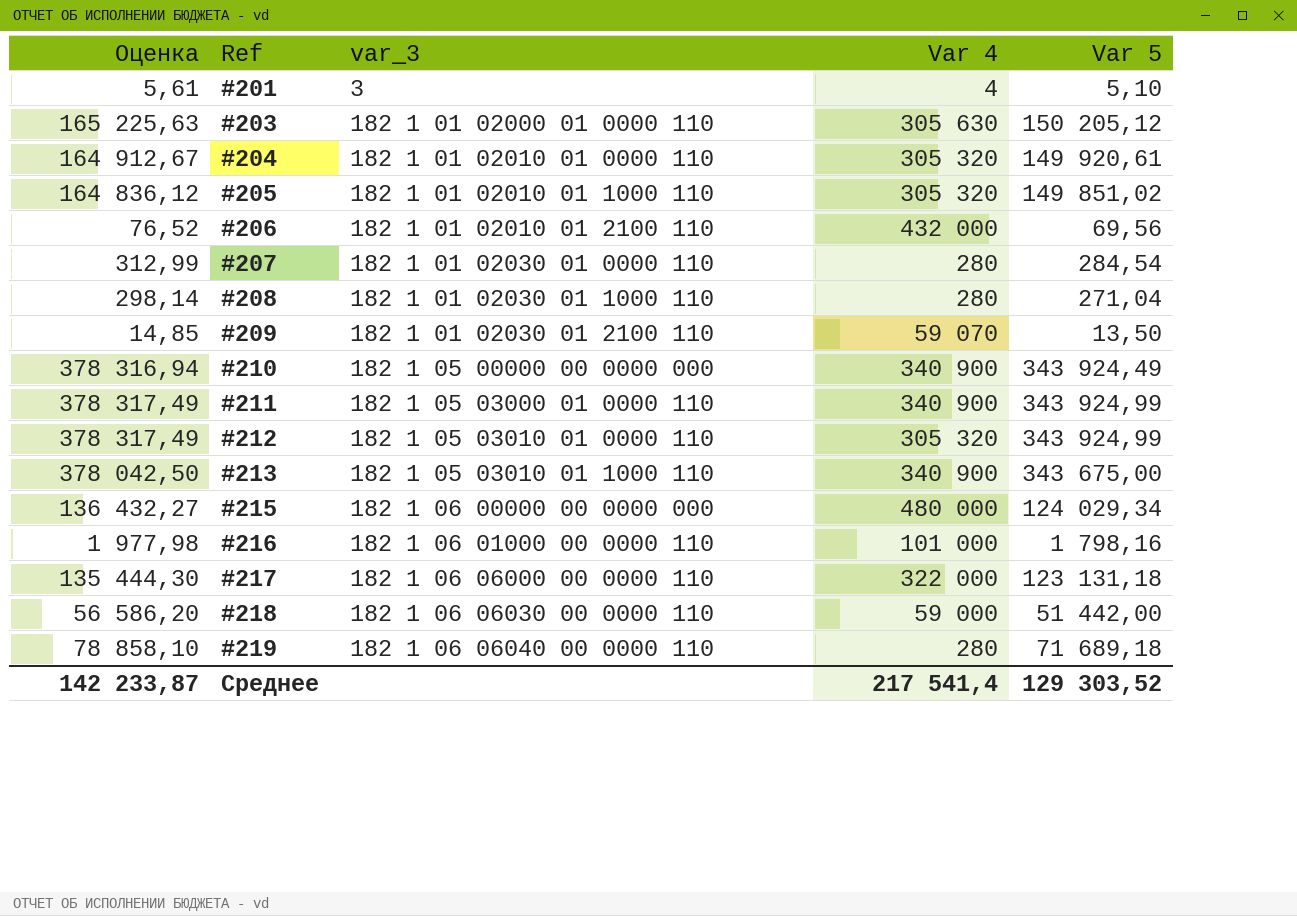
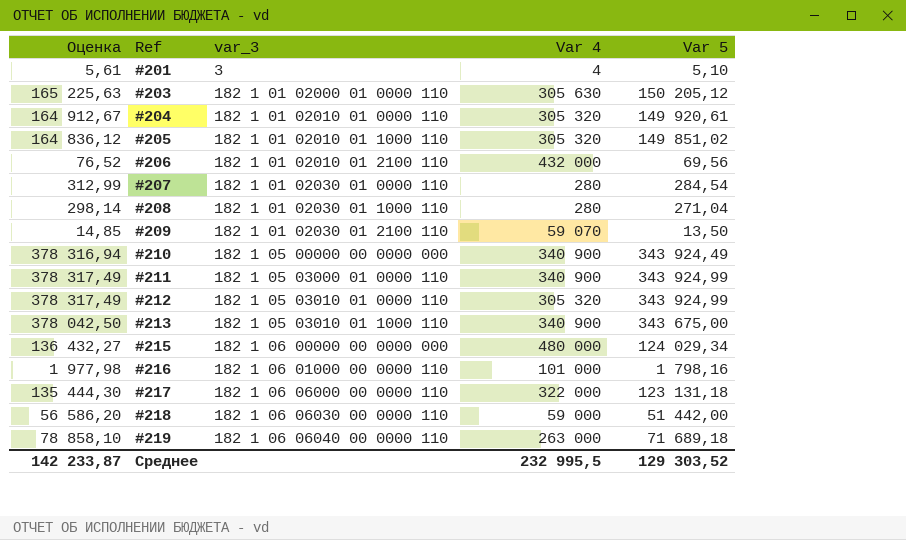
#219 | Var 4: 280 -> 263 000
Среднее | Var 4: 217 541,4 -> 232 995,5

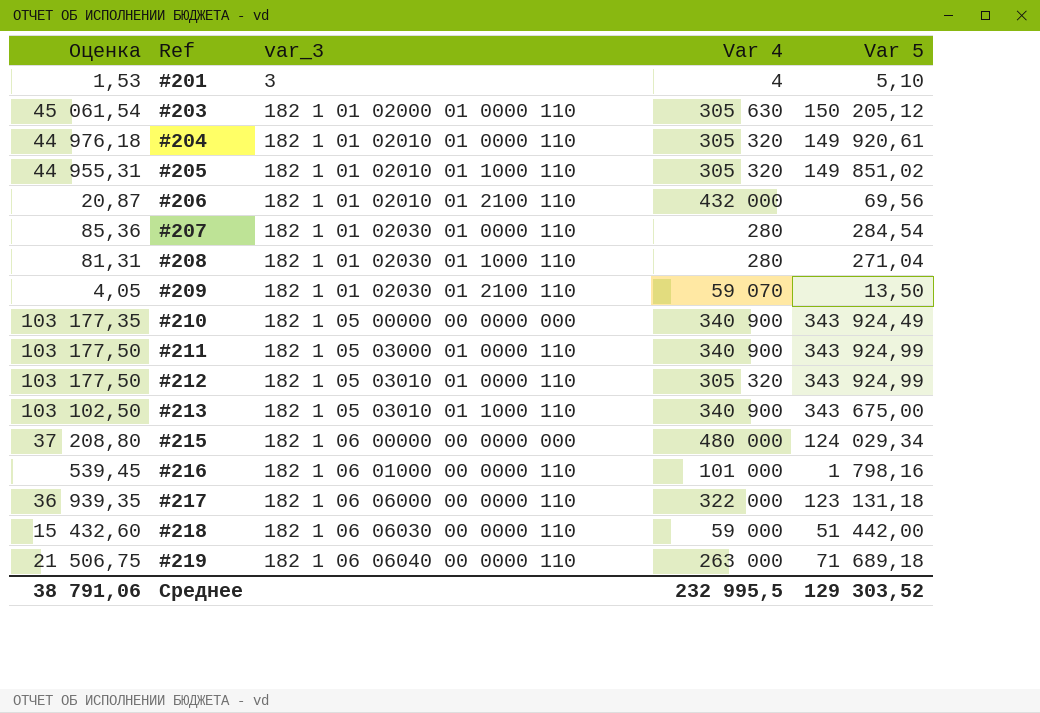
column Оценка | formula: [Var 5] * 1,1 -> [Var 5] * 0,3
Среднее | Оценка: 142 233,87 -> 38 791,06

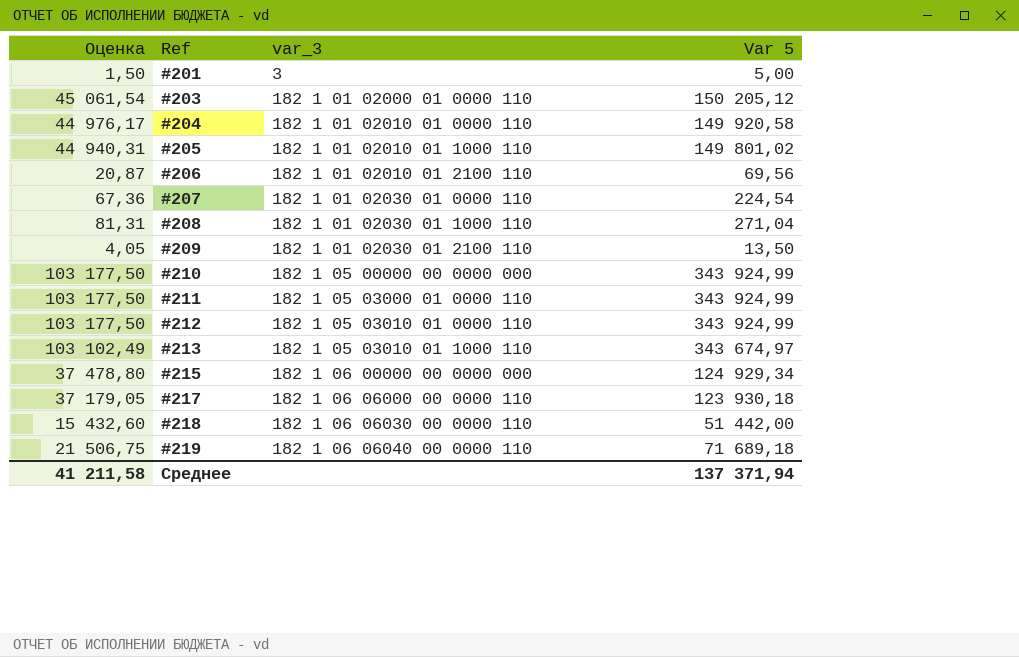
column Var 4 | position: 4 -> none
row #216: 539,45 | 182 1 06 01000 00 0000 110 | 101 000 | 1 798,16 -> none
#201 | Оценка: 1,53 -> 1,50
#201 | Var 5: 5,10 -> 5,00
#204 | Оценка: 44 976,18 -> 44 976,17
#204 | Var 5: 149 920,61 -> 149 920,58
#205 | Оценка: 44 955,31 -> 44 940,31
#205 | Var 5: 149 851,02 -> 149 801,02
#207 | Оценка: 85,36 -> 67,36
#207 | Var 5: 284,54 -> 224,54
#210 | Оценка: 103 177,35 -> 103 177,50
#210 | Var 5: 343 924,49 -> 343 924,99
#213 | Оценка: 103 102,50 -> 103 102,49
#213 | Var 5: 343 675,00 -> 343 674,97
#215 | Оценка: 37 208,80 -> 37 478,80
#215 | Var 5: 124 029,34 -> 124 929,34
#217 | Оценка: 36 939,35 -> 37 179,05
#217 | Var 5: 123 131,18 -> 123 930,18
Среднее | Оценка: 38 791,06 -> 41 211,58
Среднее | Var 5: 129 303,52 -> 137 371,94

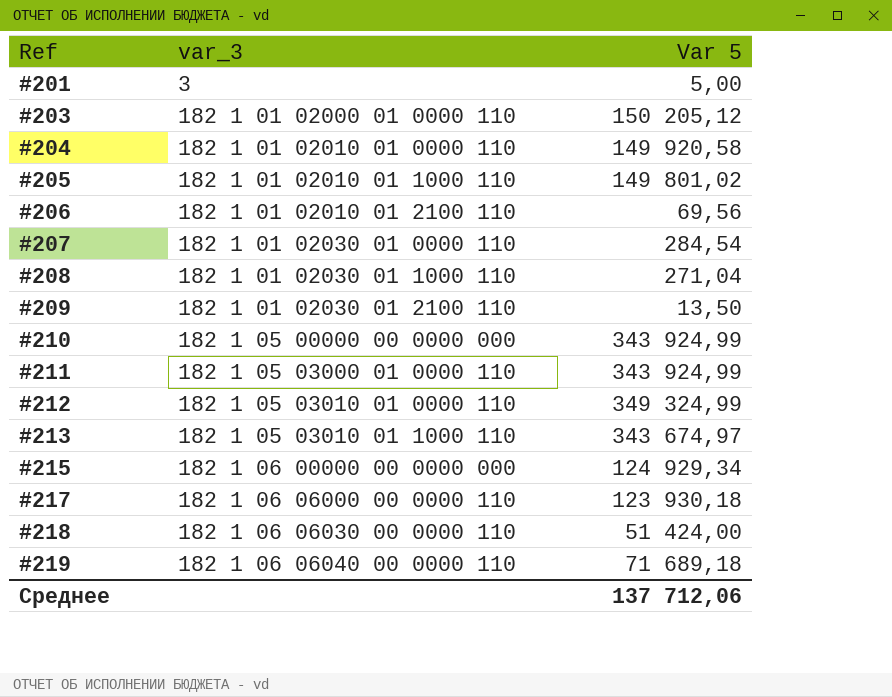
column Оценка | formula: [Var 5] * 0,3 -> none
#207 | Var 5: 224,54 -> 284,54
#212 | Var 5: 343 924,99 -> 349 324,99
#218 | Var 5: 51 442,00 -> 51 424,00
Среднее | Var 5: 137 371,94 -> 137 712,06

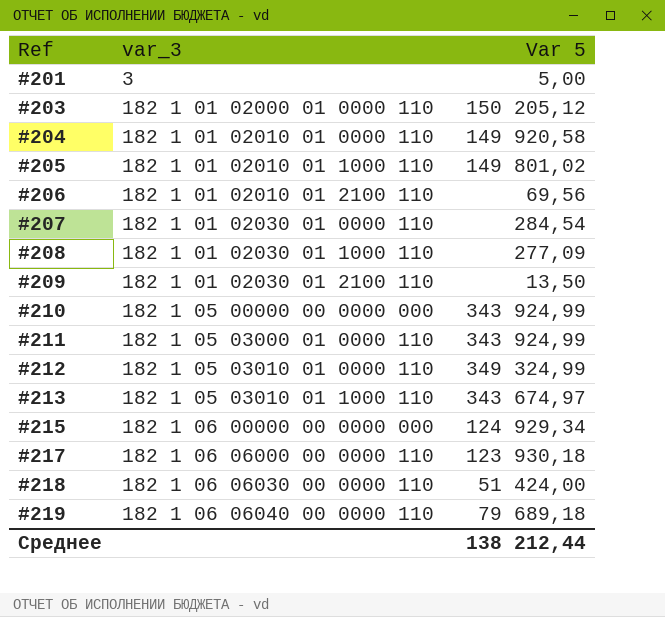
#208 | Var 5: 271,04 -> 277,09
#219 | Var 5: 71 689,18 -> 79 689,18
Среднее | Var 5: 137 712,06 -> 138 212,44

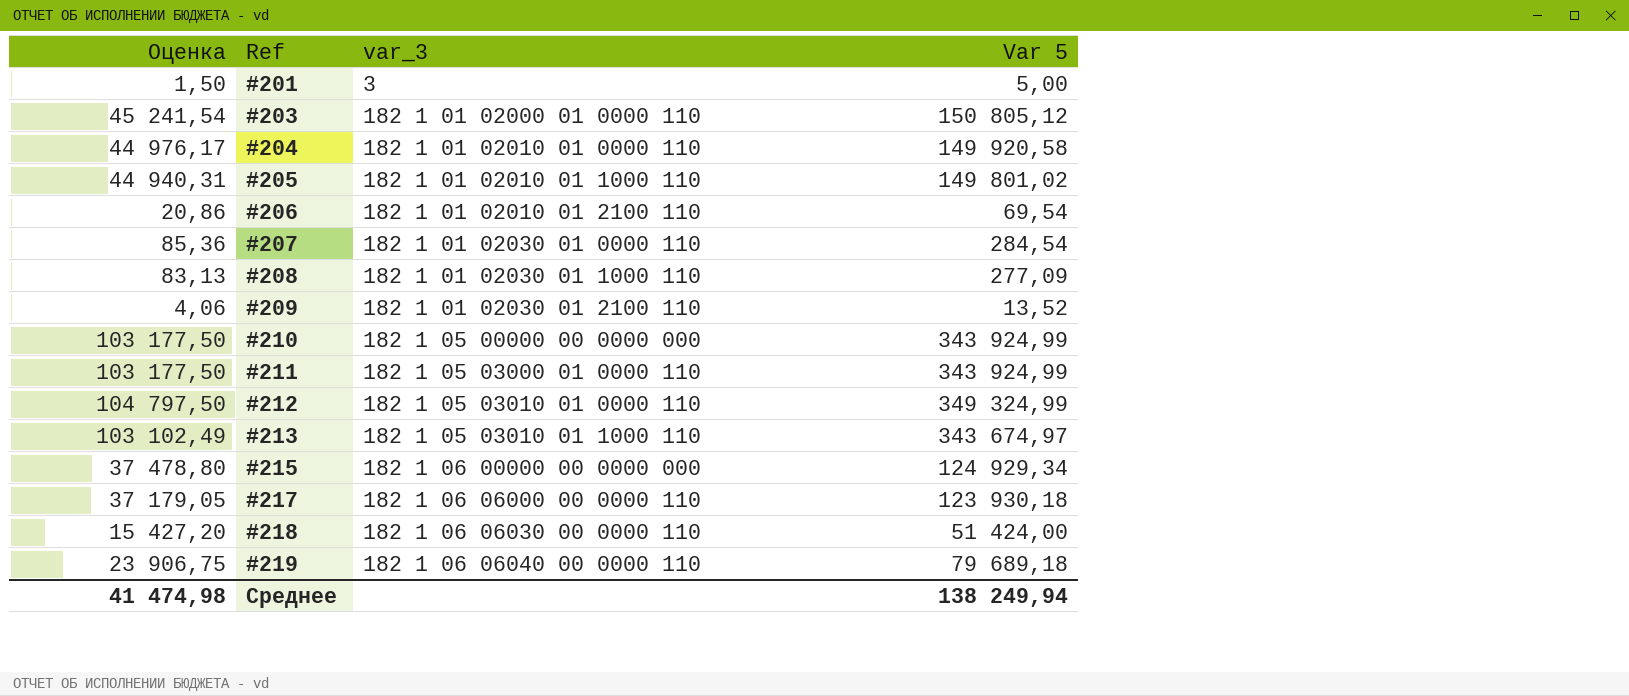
column Оценка | formula: none -> [Var 5] * 0,3
#203 | Var 5: 150 205,12 -> 150 805,12
#206 | Var 5: 69,56 -> 69,54
#209 | Var 5: 13,50 -> 13,52
Среднее | Var 5: 138 212,44 -> 138 249,94

